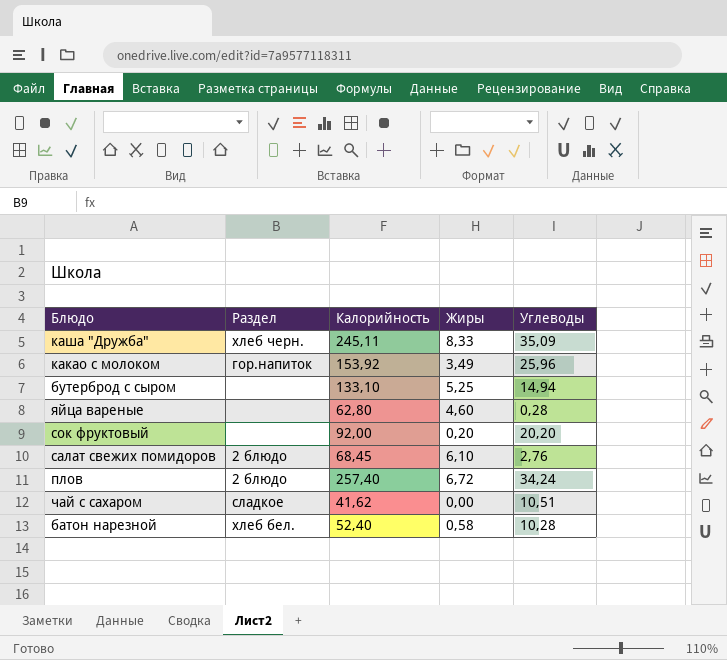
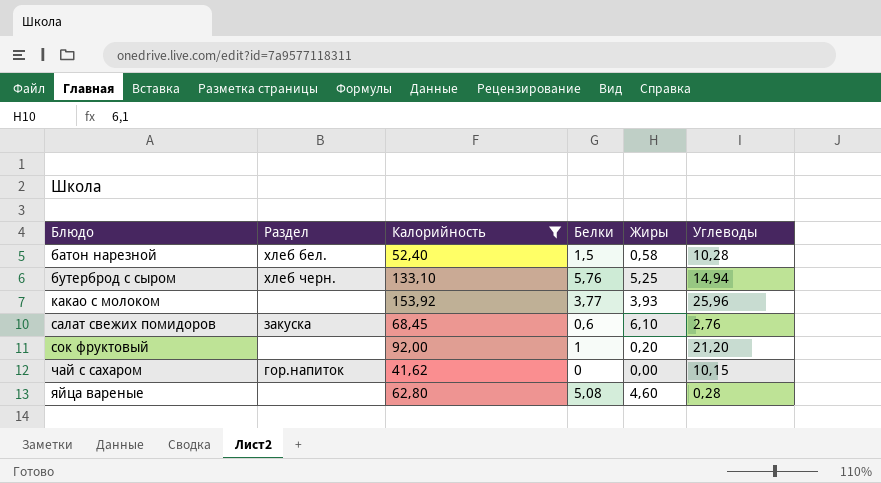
filter: none -> Калорийность <= 153,92
row order: none -> Блюдо ascending
column Белки | position: none -> 4
бутерброд с сыром | Раздел: none -> хлеб черн.
какао с молоком | Раздел: гор.напиток -> none
какао с молоком | Жиры: 3,49 -> 3,93
салат свежих помидоров | Раздел: 2 блюдо -> закуска
сок фруктовый | Углеводы: 20,20 -> 21,20
чай с сахаром | Раздел: сладкое -> гор.напиток
чай с сахаром | Углеводы: 10,51 -> 10,15

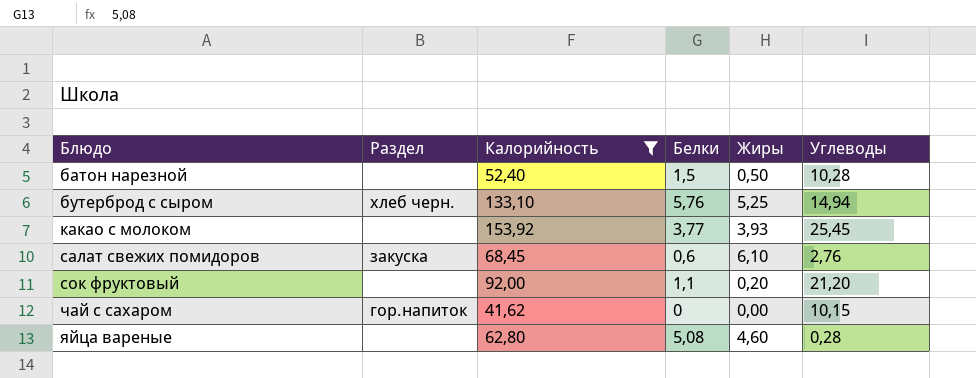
батон нарезной | Раздел: хлеб бел. -> none
батон нарезной | Жиры: 0,58 -> 0,50
какао с молоком | Углеводы: 25,96 -> 25,45
сок фруктовый | Белки: 1 -> 1,1

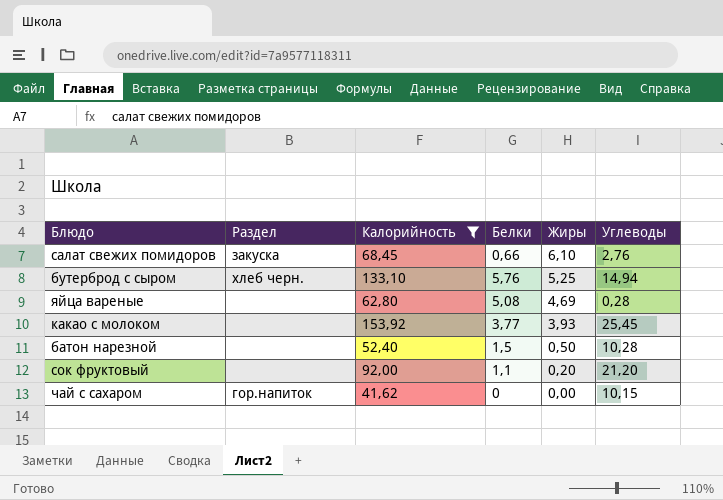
row order: Блюдо ascending -> Жиры descending
салат свежих помидоров | Белки: 0,6 -> 0,66
яйца вареные | Жиры: 4,60 -> 4,69

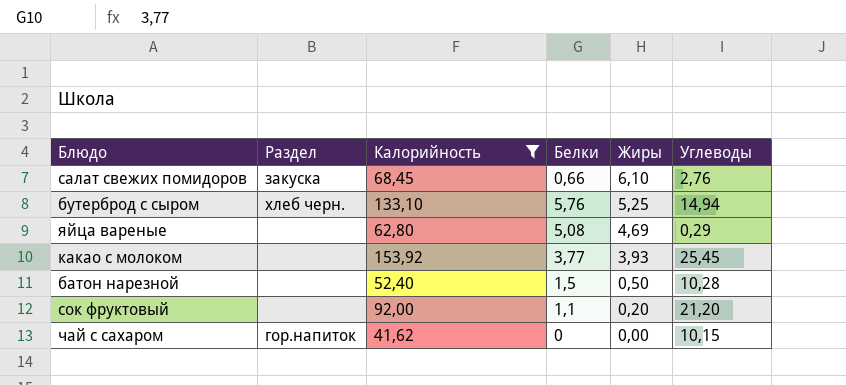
яйца вареные | Углеводы: 0,28 -> 0,29

